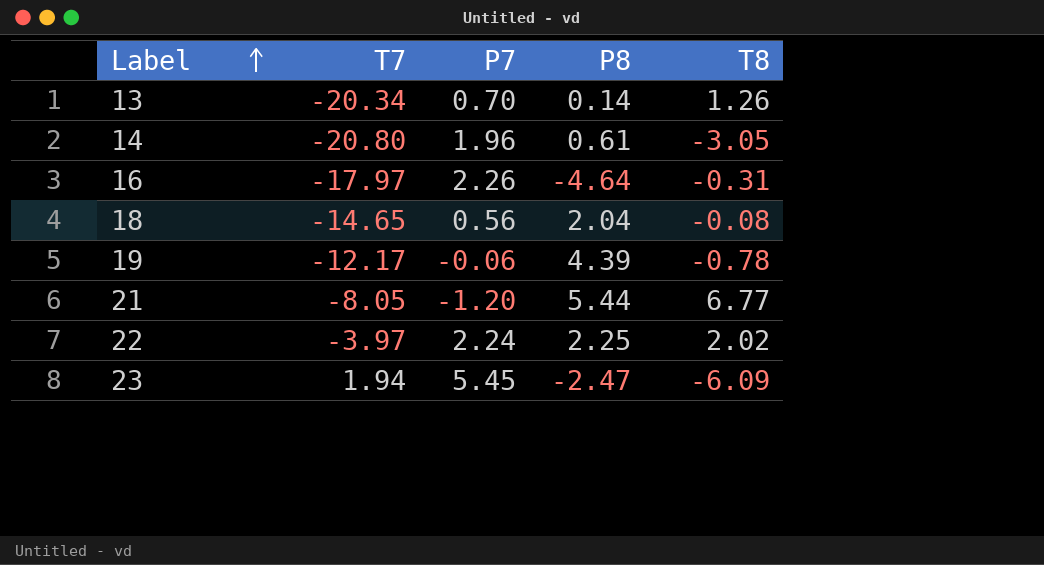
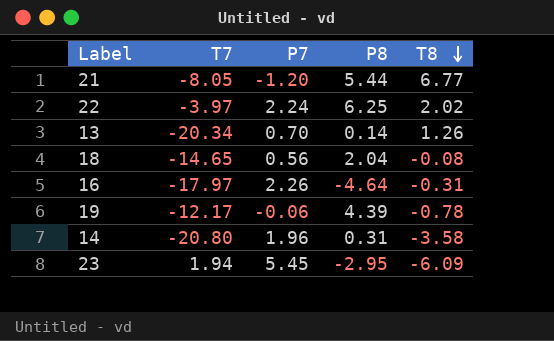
row order: Label ascending -> T8 descending
22 | P8: 2.25 -> 6.25
14 | P8: 0.61 -> 0.31
14 | T8: -3.05 -> -3.58
23 | P8: -2.47 -> -2.95

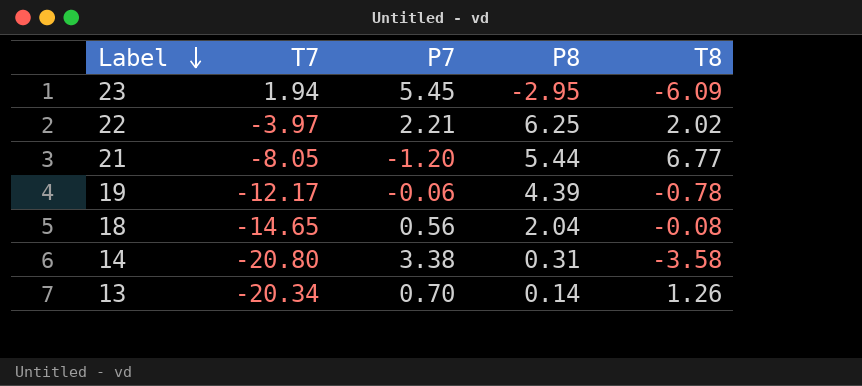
row order: T8 descending -> Label descending
row 16: -17.97 | 2.26 | -4.64 | -0.31 -> none
22 | P7: 2.24 -> 2.21
14 | P7: 1.96 -> 3.38

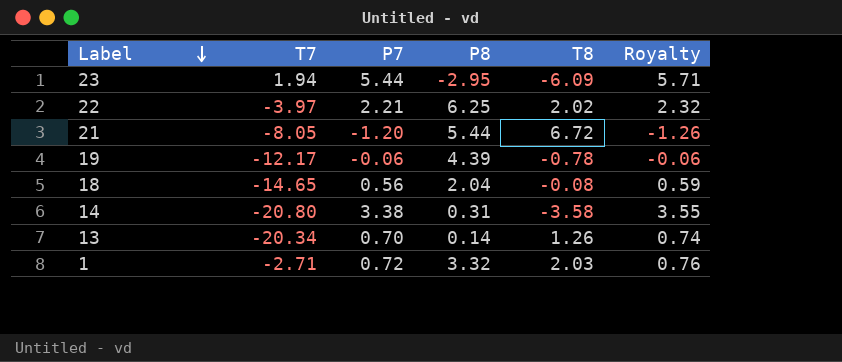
column Royalty | formula: none -> [P7] * 1.05
23 | P7: 5.45 -> 5.44
21 | T8: 6.77 -> 6.72
row 1: none -> -2.71 | 0.72 | 3.32 | 2.03 | 0.76

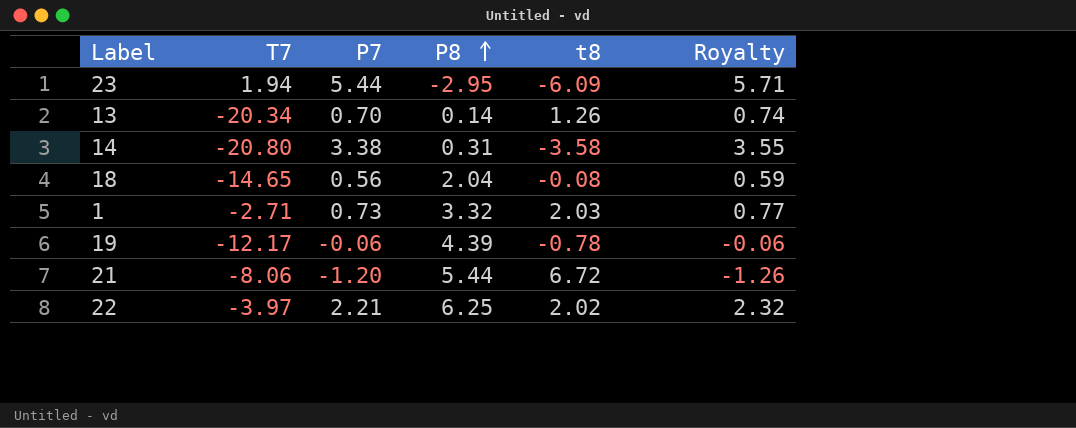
row order: Label descending -> P8 ascending
column name: T8 -> t8
1 | P7: 0.72 -> 0.73
1 | Royalty: 0.76 -> 0.77
21 | T7: -8.05 -> -8.06

